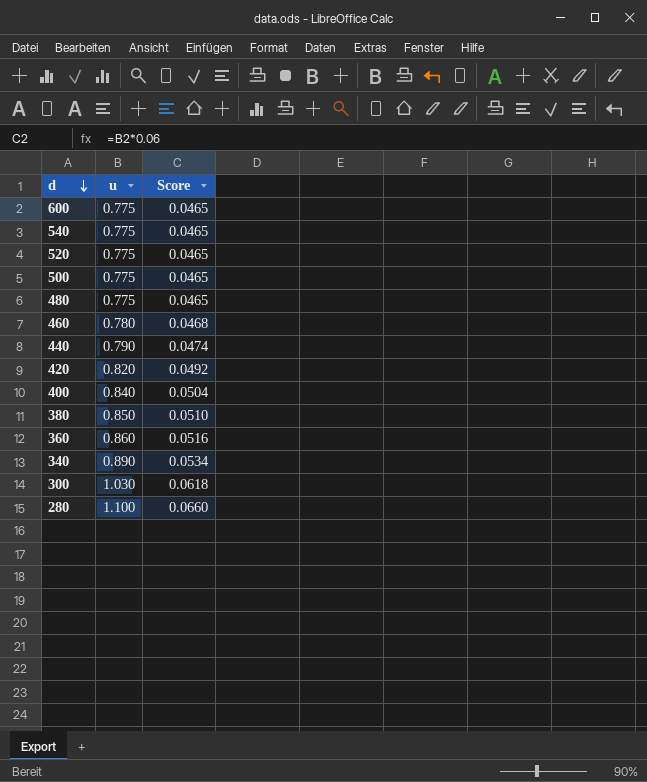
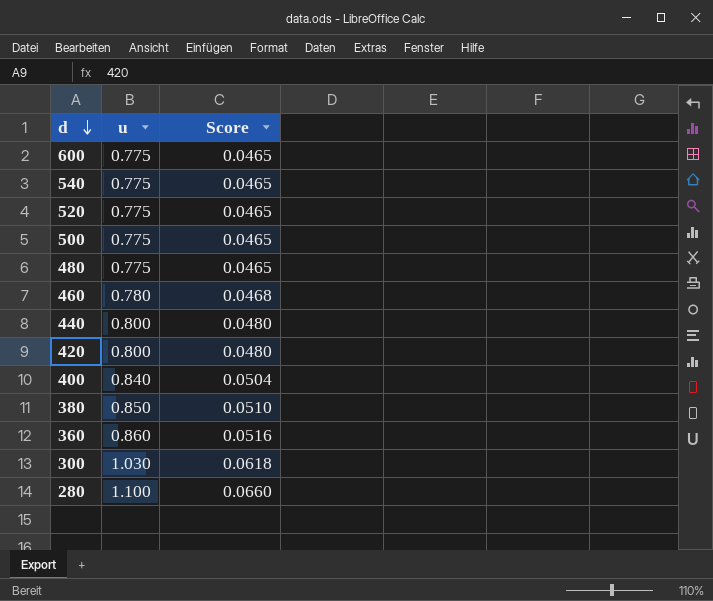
row 340: 0.890 | 0.0534 -> none
440 | u: 0.790 -> 0.800
440 | Score: 0.0474 -> 0.0480
420 | u: 0.820 -> 0.800
420 | Score: 0.0492 -> 0.0480

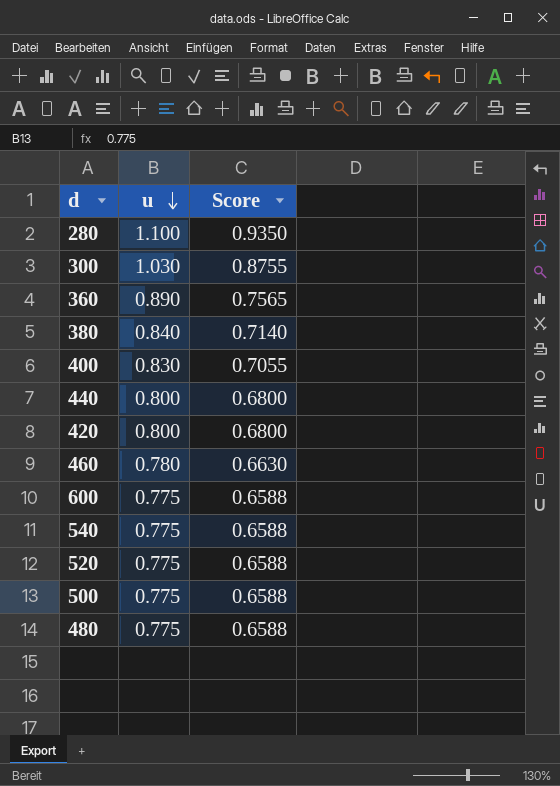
row order: d descending -> u descending
column Score | formula: [u] * 0.06 -> [u] * 0.85
360 | u: 0.860 -> 0.890
380 | u: 0.850 -> 0.840
400 | u: 0.840 -> 0.830

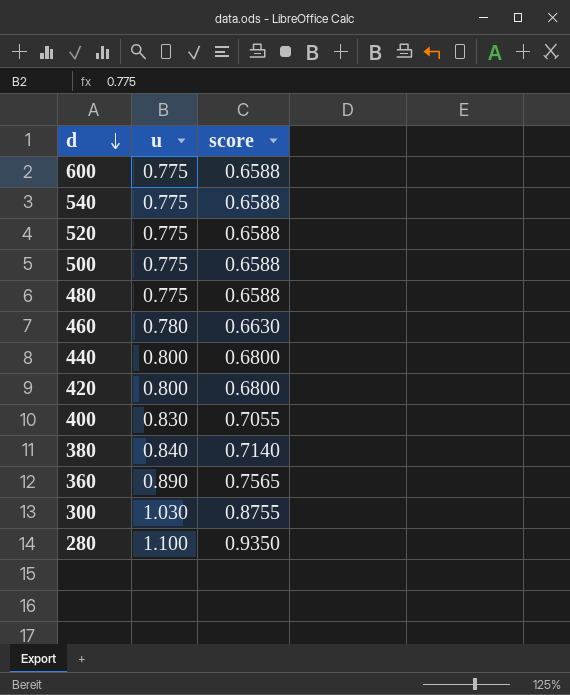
row order: u descending -> d descending
column name: Score -> score

